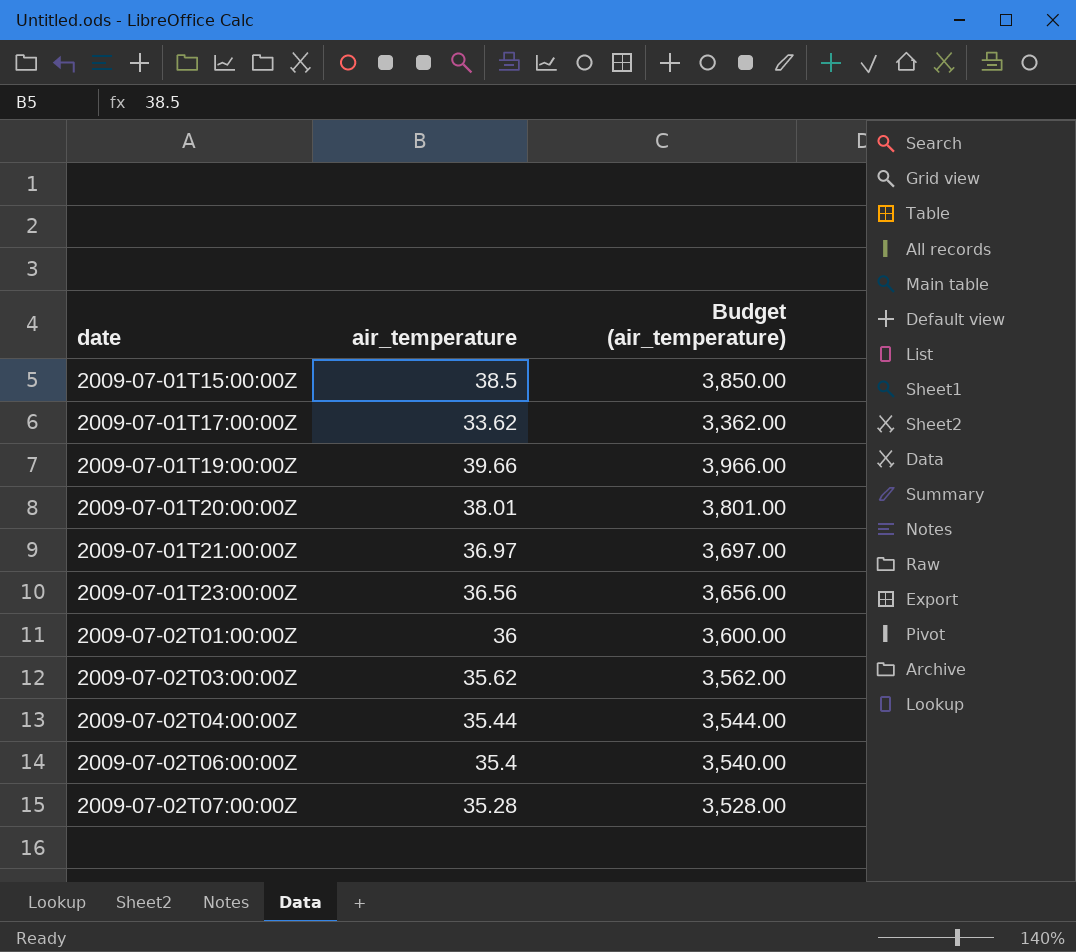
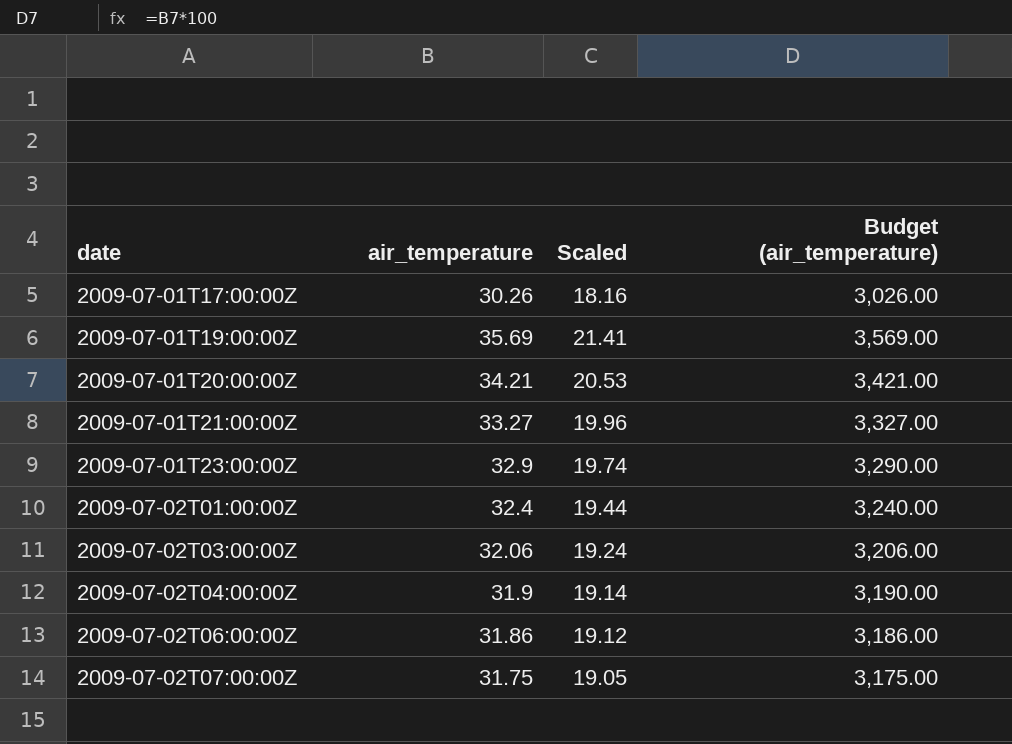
column Scaled | formula: none -> [air_temperature] * 0.6
row 2009-07-01T15:00:00Z: 38.5 | 3,850.00 -> none
2009-07-01T17:00:00Z | air_temperature: 33.62 -> 30.26
2009-07-01T17:00:00Z | Budget (air_temperature): 3,362.00 -> 3,026.00
2009-07-01T19:00:00Z | air_temperature: 39.66 -> 35.69
2009-07-01T19:00:00Z | Budget (air_temperature): 3,966.00 -> 3,569.00
2009-07-01T20:00:00Z | air_temperature: 38.01 -> 34.21
2009-07-01T20:00:00Z | Budget (air_temperature): 3,801.00 -> 3,421.00
2009-07-01T21:00:00Z | air_temperature: 36.97 -> 33.27
2009-07-01T21:00:00Z | Budget (air_temperature): 3,697.00 -> 3,327.00
2009-07-01T23:00:00Z | air_temperature: 36.56 -> 32.9
2009-07-01T23:00:00Z | Budget (air_temperature): 3,656.00 -> 3,290.00
2009-07-02T01:00:00Z | air_temperature: 36 -> 32.4
2009-07-02T01:00:00Z | Budget (air_temperature): 3,600.00 -> 3,240.00
2009-07-02T03:00:00Z | air_temperature: 35.62 -> 32.06
2009-07-02T03:00:00Z | Budget (air_temperature): 3,562.00 -> 3,206.00
2009-07-02T04:00:00Z | air_temperature: 35.44 -> 31.9
2009-07-02T04:00:00Z | Budget (air_temperature): 3,544.00 -> 3,190.00
2009-07-02T06:00:00Z | air_temperature: 35.4 -> 31.86
2009-07-02T06:00:00Z | Budget (air_temperature): 3,540.00 -> 3,186.00
2009-07-02T07:00:00Z | air_temperature: 35.28 -> 31.75
2009-07-02T07:00:00Z | Budget (air_temperature): 3,528.00 -> 3,175.00

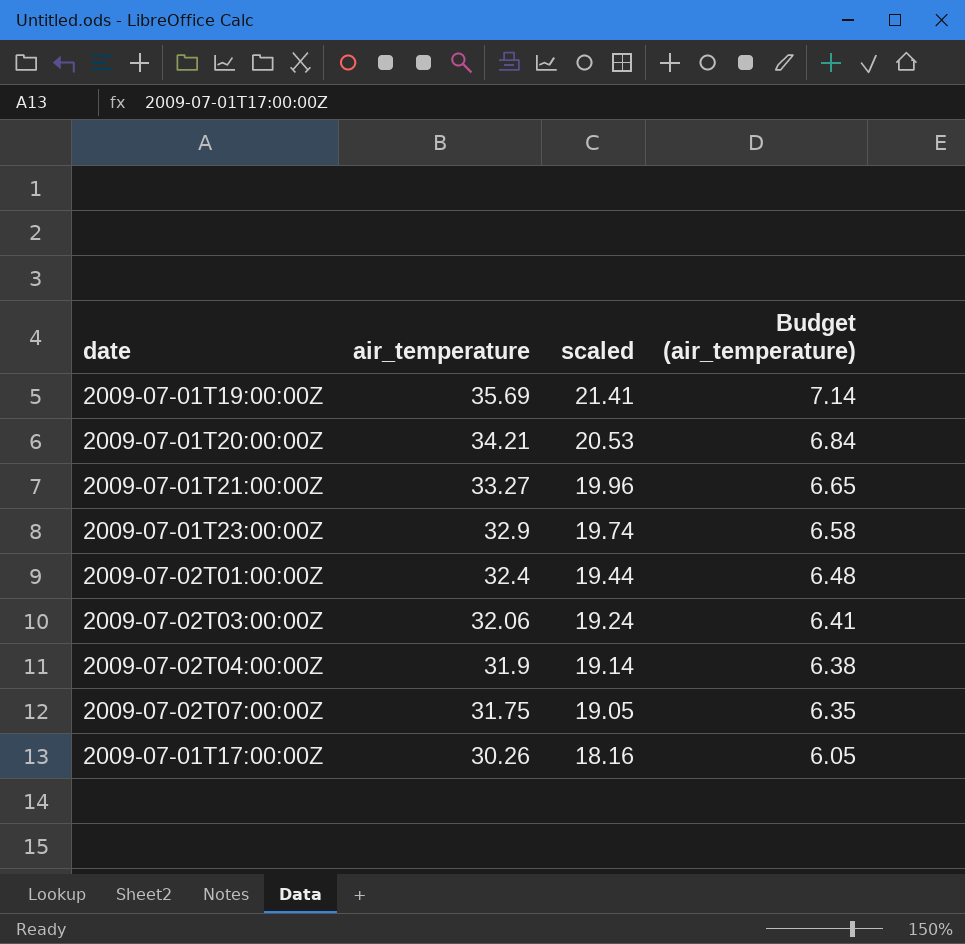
row order: date ascending -> air_temperature descending
column name: Scaled -> scaled
column Budget (air_temperature) | formula: [air_temperature] * 100 -> [air_temperature] * 0.2
row 2009-07-02T06:00:00Z: 31.86 | 19.12 | 3,186.00 -> none

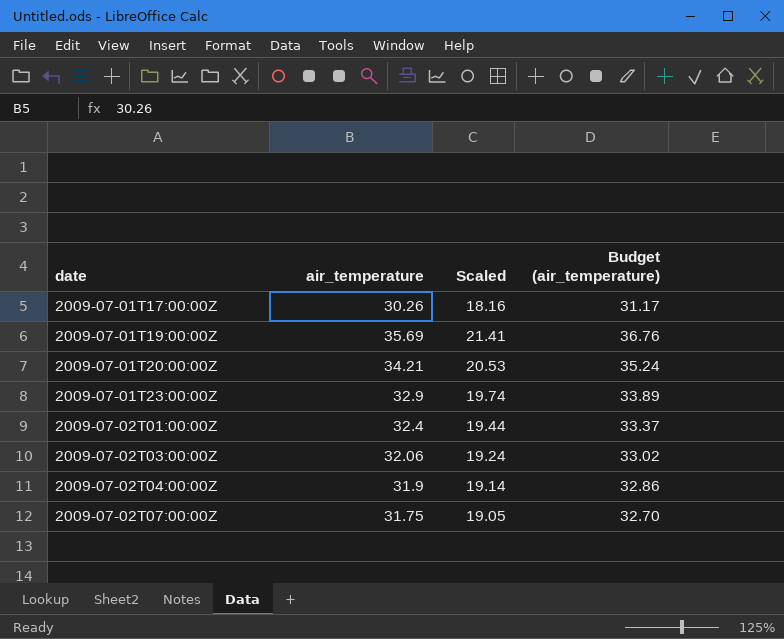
row order: air_temperature descending -> date ascending
column name: scaled -> Scaled
column Budget (air_temperature) | formula: [air_temperature] * 0.2 -> [air_temperature] * 1.03
row 2009-07-01T21:00:00Z: 33.27 | 19.96 | 6.65 -> none

